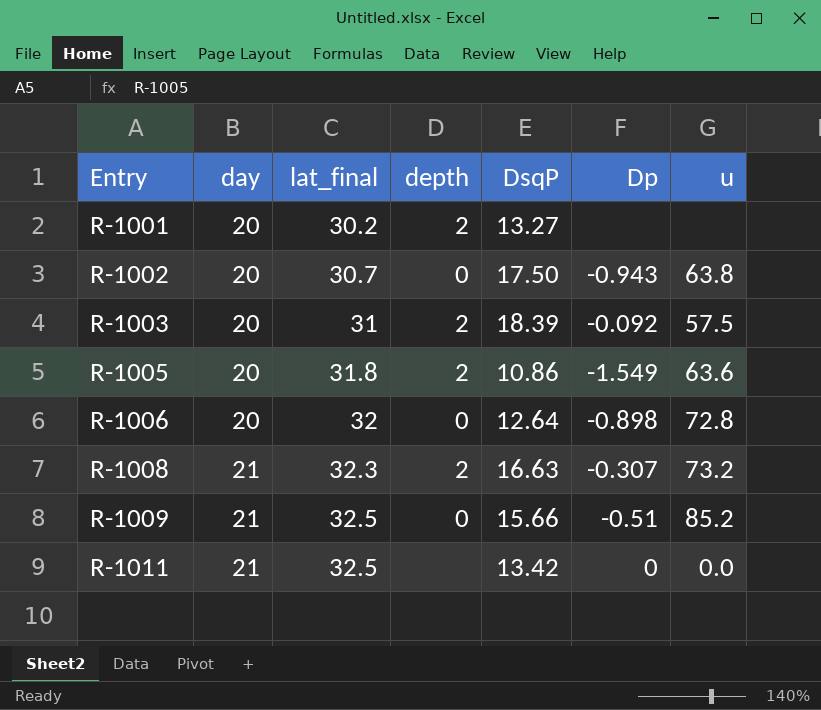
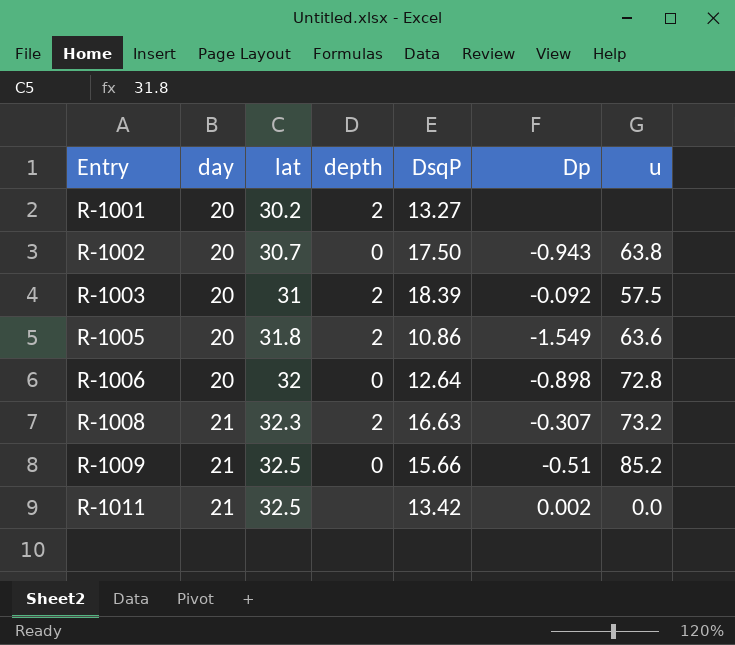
column name: lat_final -> lat
R-1011 | Dp: 0 -> 0.002

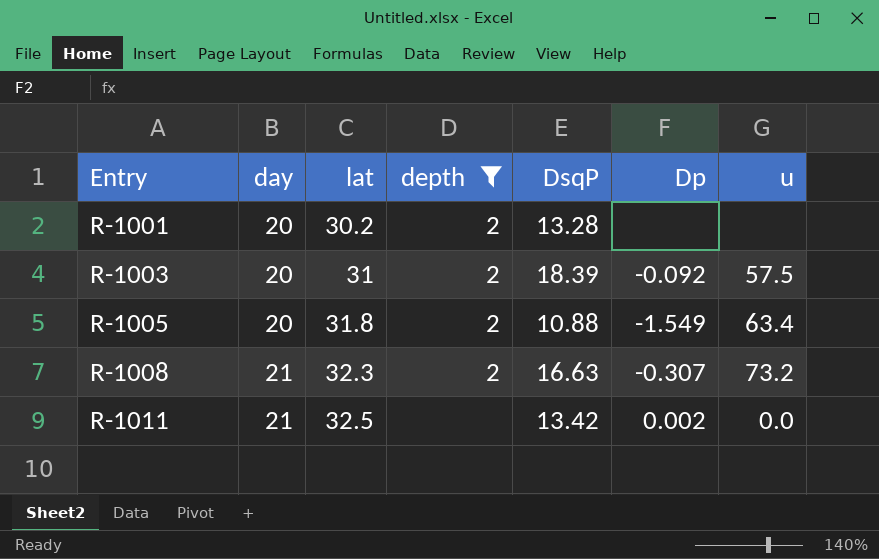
filter: none -> depth != 0
R-1001 | DsqP: 13.27 -> 13.28
R-1005 | DsqP: 10.86 -> 10.88
R-1005 | u: 63.6 -> 63.4

